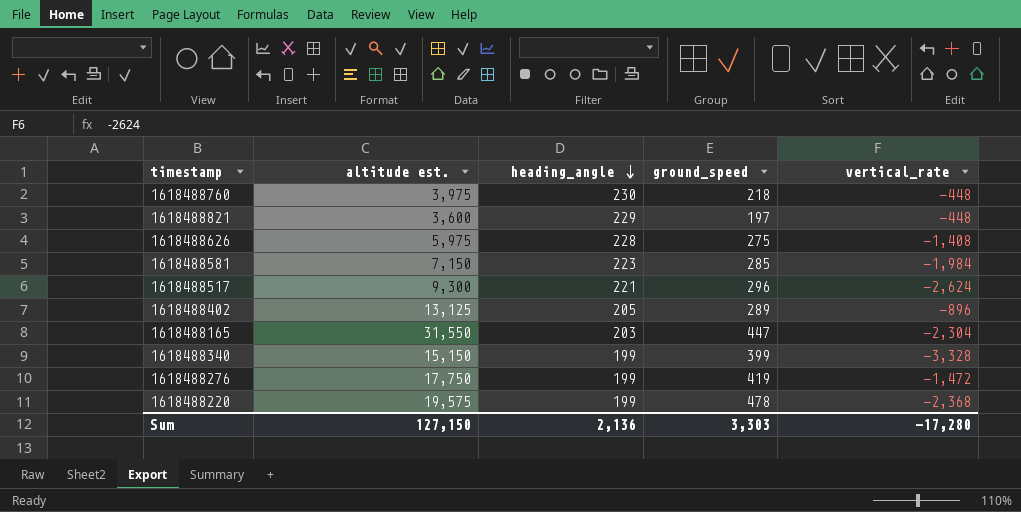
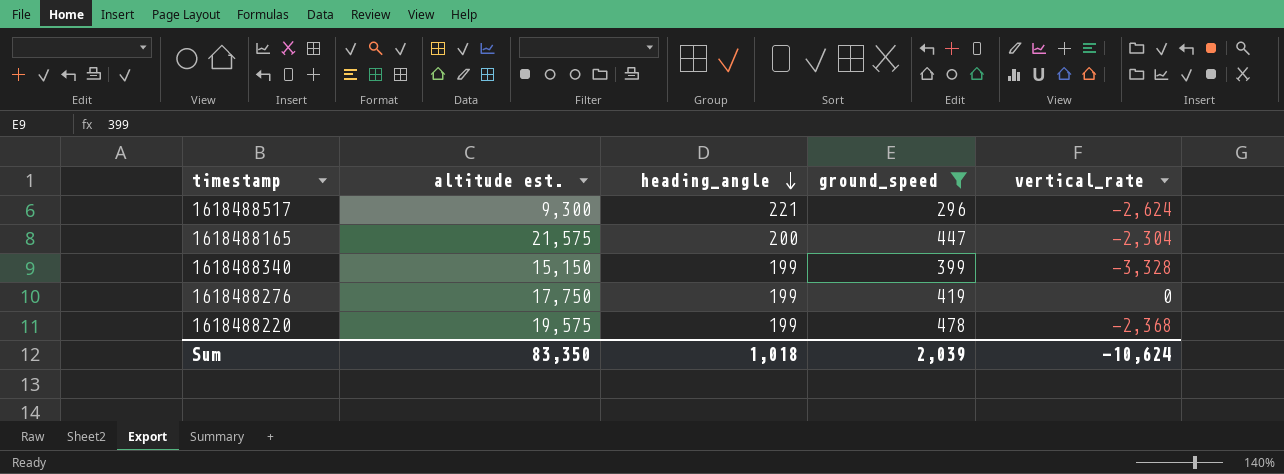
filter: none -> ground_speed >= 296
1618488165 | altitude est.: 31,550 -> 21,575
1618488165 | heading_angle: 203 -> 200
1618488276 | vertical_rate: -1,472 -> 0
Sum | altitude est.: 127,150 -> 83,350
Sum | heading_angle: 2,136 -> 1,018
Sum | ground_speed: 3,303 -> 2,039
Sum | vertical_rate: -17,280 -> -10,624

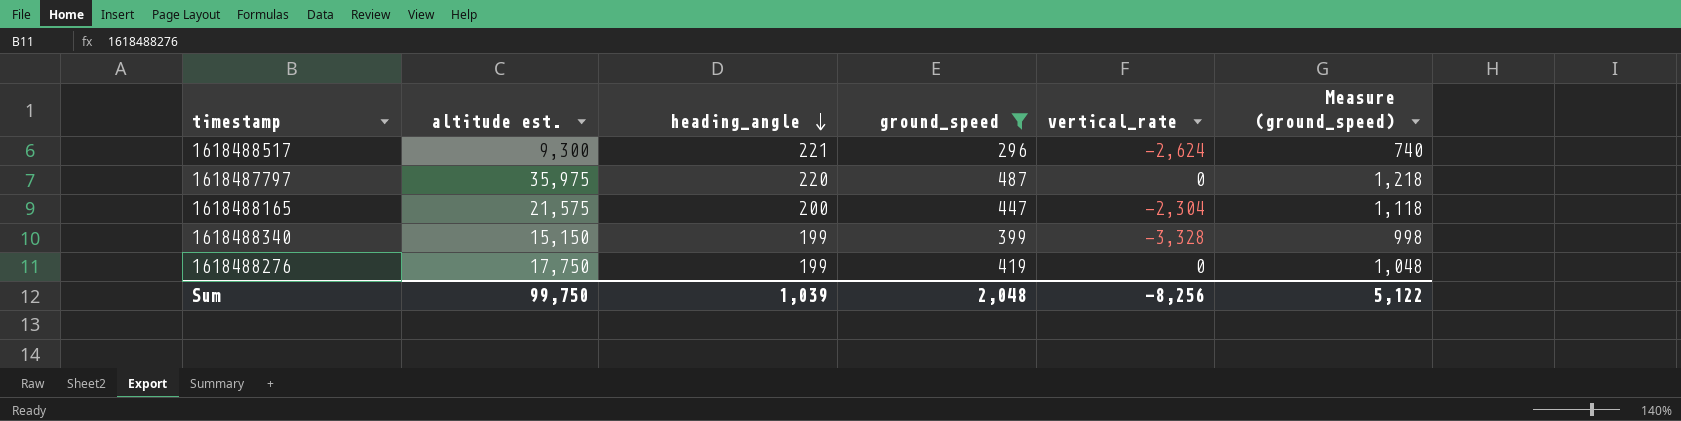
column Measure (ground_speed) | formula: none -> [ground_speed] * 2.5
row 1618488220: 19,575 | 199 | 478 | -2,368 -> none
row 1618487797: none -> 35,975 | 220 | 487 | 0 | 1,218
Sum | altitude est.: 83,350 -> 99,750
Sum | heading_angle: 1,018 -> 1,039
Sum | ground_speed: 2,039 -> 2,048
Sum | vertical_rate: -10,624 -> -8,256

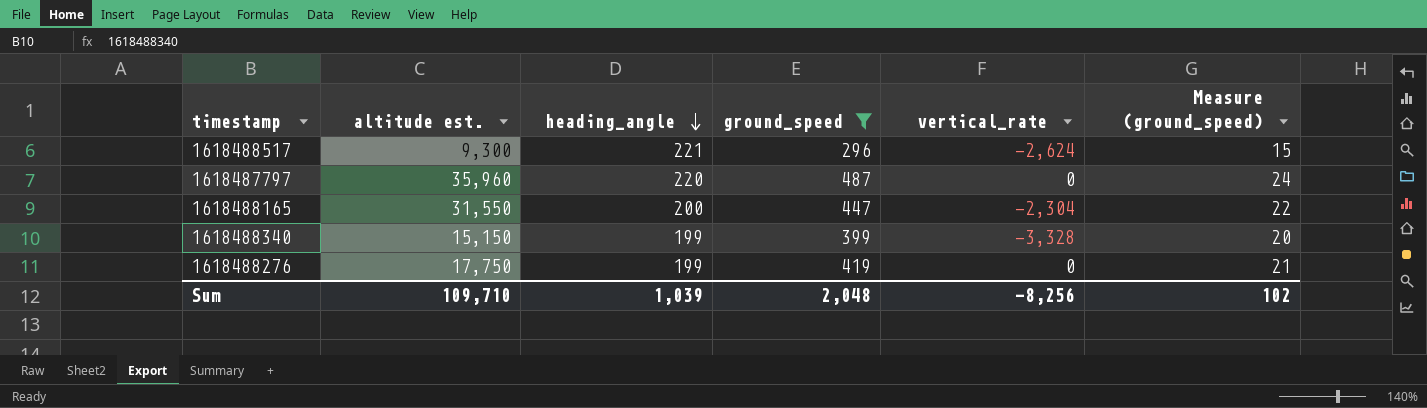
column Measure (ground_speed) | formula: [ground_speed] * 2.5 -> [ground_speed] * 0.05
1618487797 | altitude est.: 35,975 -> 35,960
1618488165 | altitude est.: 21,575 -> 31,550
Sum | altitude est.: 99,750 -> 109,710
Sum | Measure (ground_speed): 5,122 -> 102

